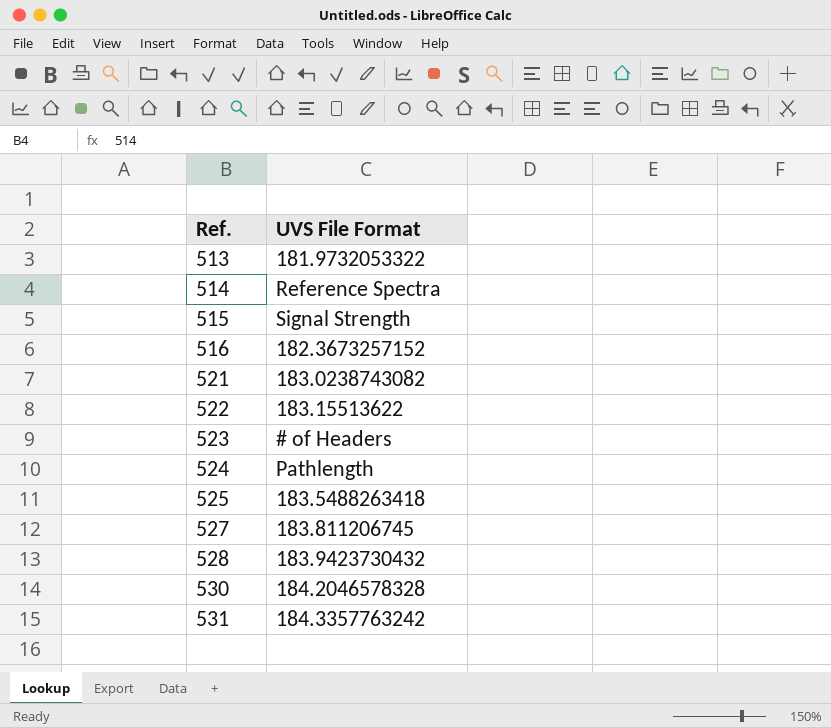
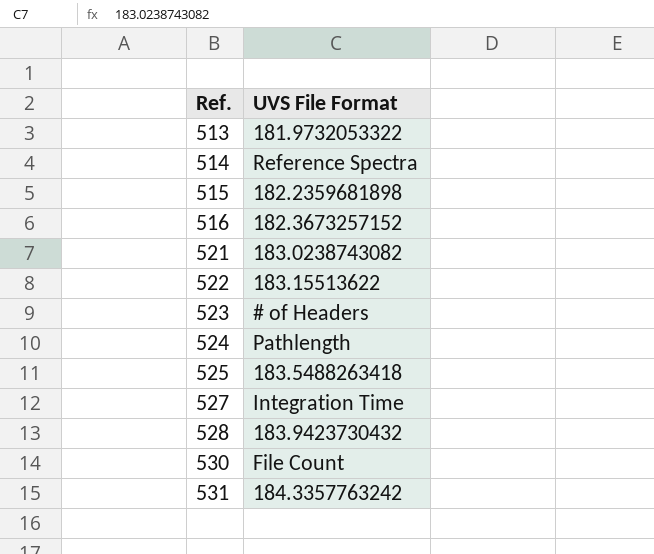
515 | UVS File Format: Signal Strength -> 182.2359681898
527 | UVS File Format: 183.811206745 -> Integration Time
530 | UVS File Format: 184.2046578328 -> File Count

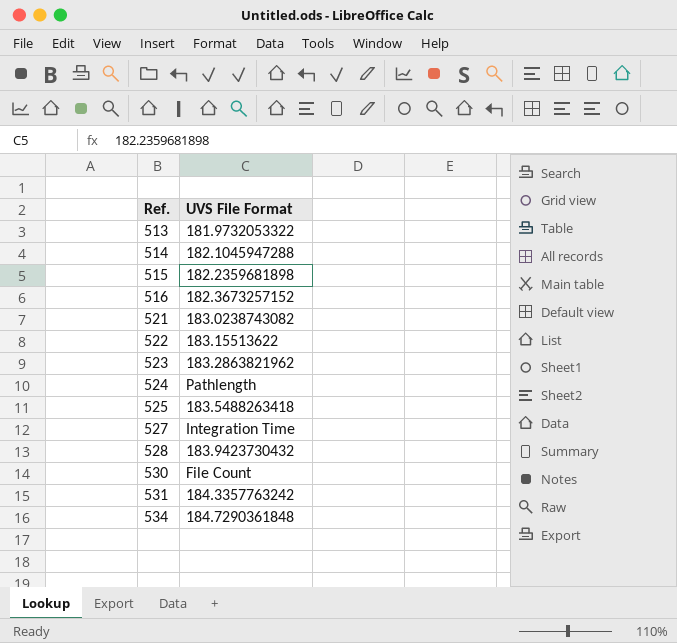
514 | UVS File Format: Reference Spectra -> 182.1045947288
523 | UVS File Format: # of Headers -> 183.2863821962
row 534: none -> 184.7290361848

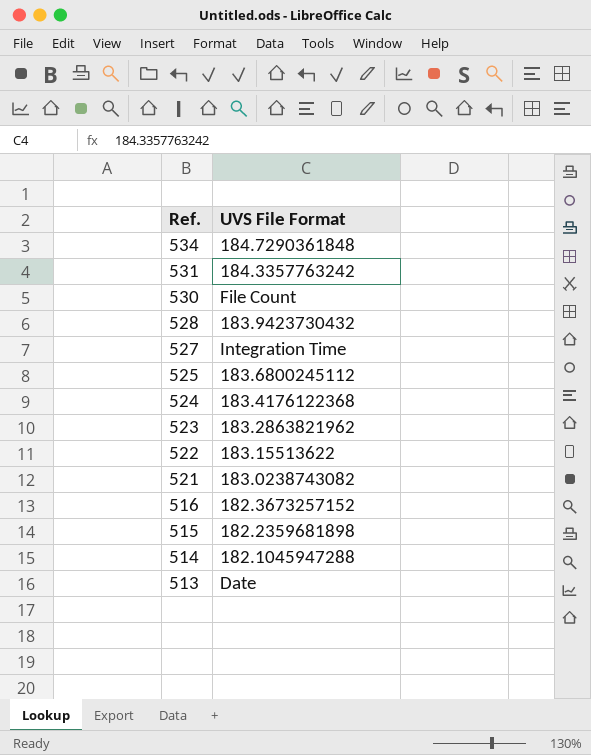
row order: Ref. ascending -> Ref. descending
525 | UVS File Format: 183.5488263418 -> 183.6800245112
524 | UVS File Format: Pathlength -> 183.4176122368
513 | UVS File Format: 181.9732053322 -> Date

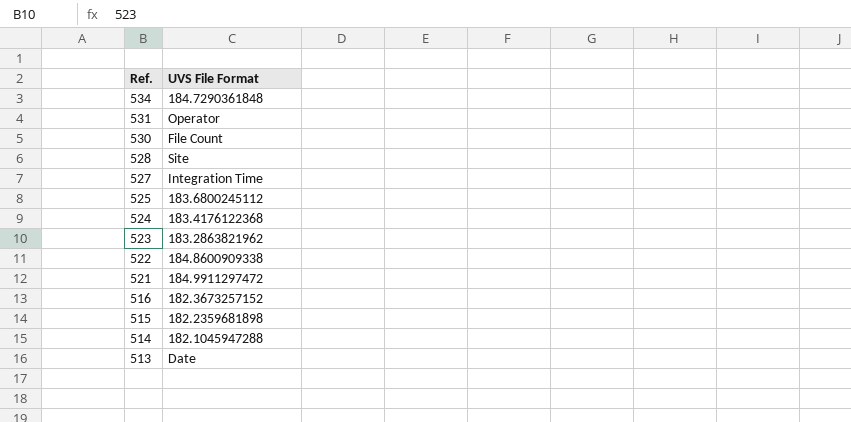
531 | UVS File Format: 184.3357763242 -> Operator
528 | UVS File Format: 183.9423730432 -> Site
522 | UVS File Format: 183.15513622 -> 184.8600909338
521 | UVS File Format: 183.0238743082 -> 184.9911297472

